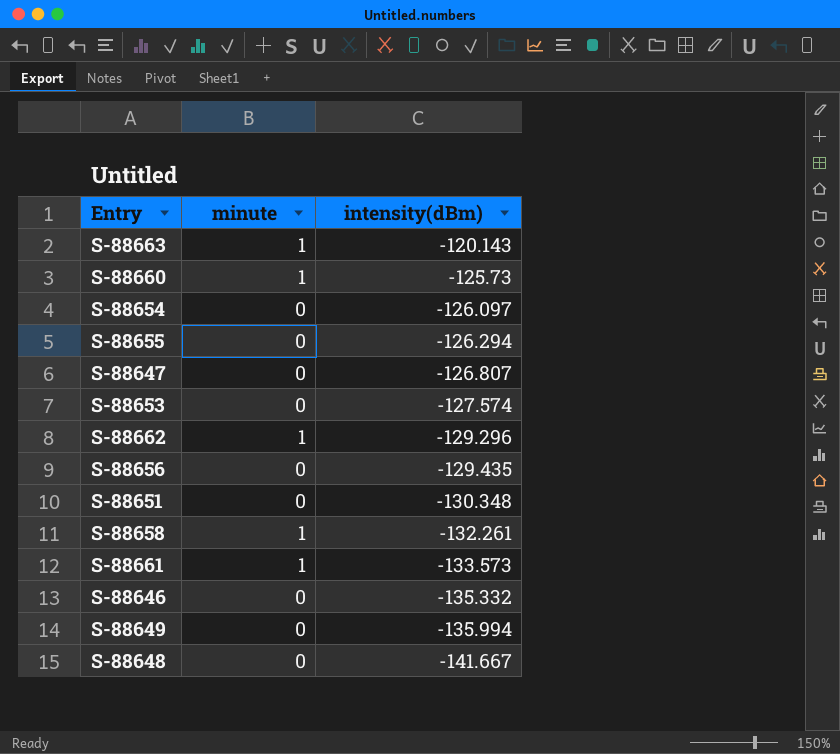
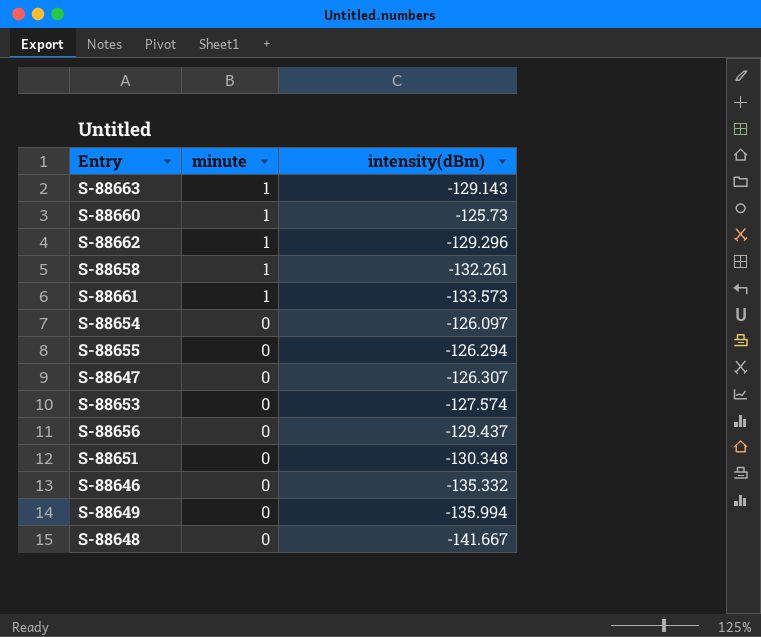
row order: intensity(dBm) descending -> minute descending
S-88663 | intensity(dBm): -120.143 -> -129.143
S-88647 | intensity(dBm): -126.807 -> -126.307
S-88656 | intensity(dBm): -129.435 -> -129.437

